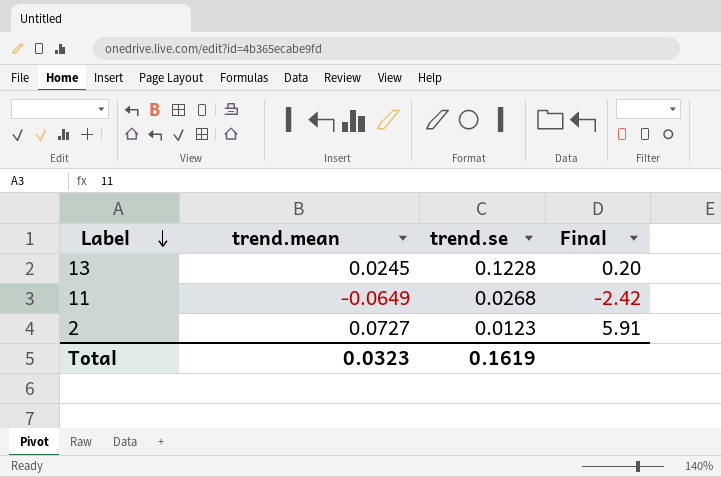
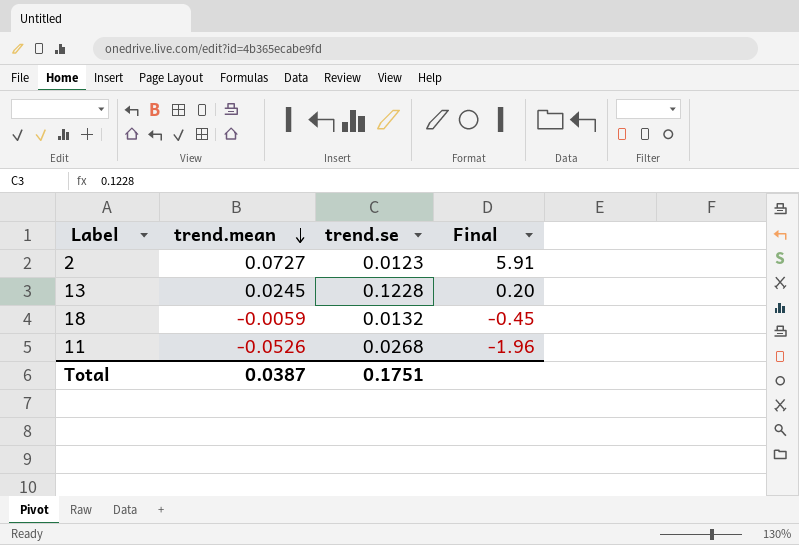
row order: Label descending -> trend.mean descending
row 18: none -> -0.0059 | 0.0132 | -0.45
11 | trend.mean: -0.0649 -> -0.0526
11 | Final: -2.42 -> -1.96
Total | trend.mean: 0.0323 -> 0.0387
Total | trend.se: 0.1619 -> 0.1751

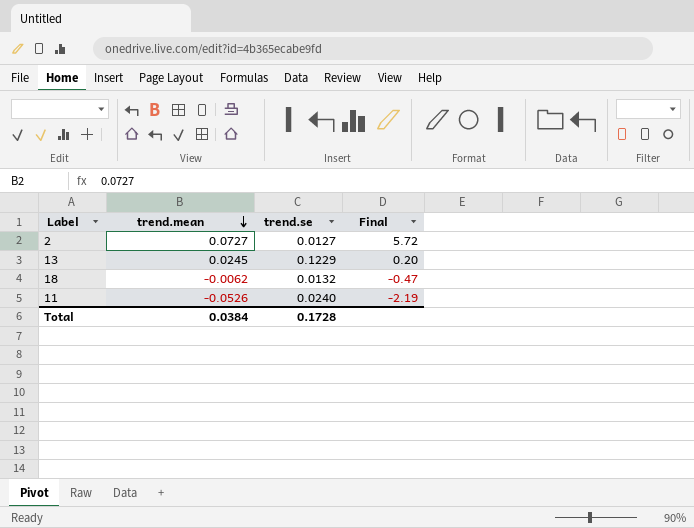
2 | trend.se: 0.0123 -> 0.0127
2 | Final: 5.91 -> 5.72
13 | trend.se: 0.1228 -> 0.1229
18 | trend.mean: -0.0059 -> -0.0062
18 | Final: -0.45 -> -0.47
11 | trend.se: 0.0268 -> 0.0240
11 | Final: -1.96 -> -2.19
Total | trend.mean: 0.0387 -> 0.0384
Total | trend.se: 0.1751 -> 0.1728

